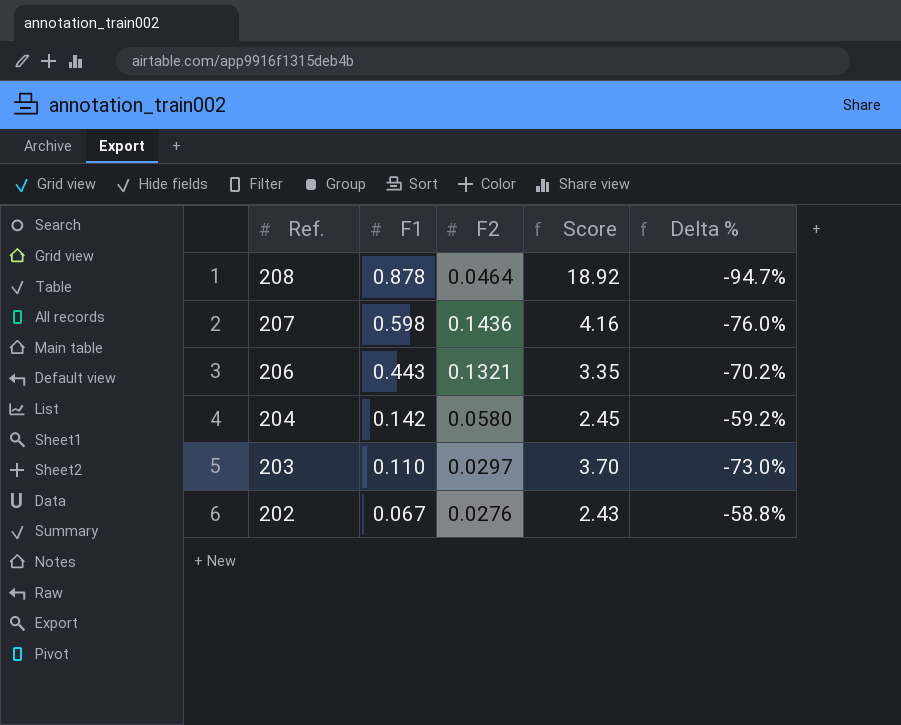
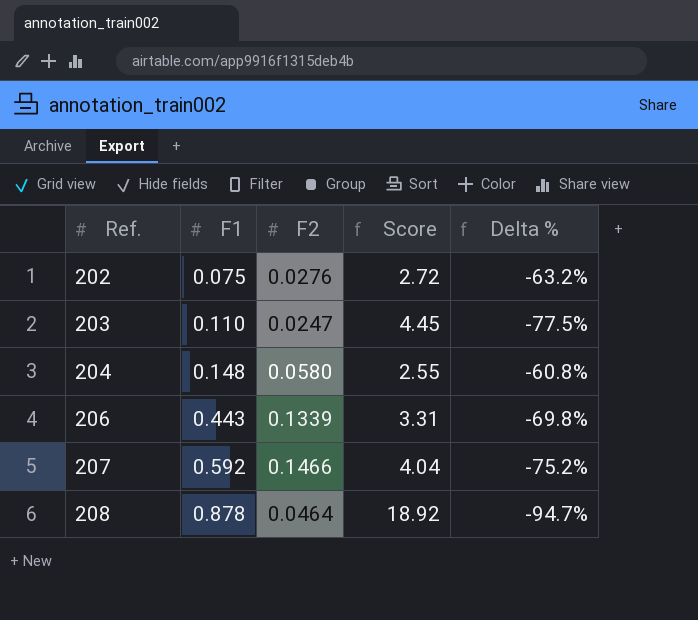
row order: Ref. descending -> Ref. ascending
202 | F1: 0.067 -> 0.075
202 | Score: 2.43 -> 2.72
202 | Delta %: -58.8% -> -63.2%
203 | F2: 0.0297 -> 0.0247
203 | Score: 3.70 -> 4.45
203 | Delta %: -73.0% -> -77.5%
204 | F1: 0.142 -> 0.148
204 | Score: 2.45 -> 2.55
204 | Delta %: -59.2% -> -60.8%
206 | F2: 0.1321 -> 0.1339
206 | Score: 3.35 -> 3.31
206 | Delta %: -70.2% -> -69.8%
207 | F1: 0.598 -> 0.592
207 | F2: 0.1436 -> 0.1466
207 | Score: 4.16 -> 4.04
207 | Delta %: -76.0% -> -75.2%

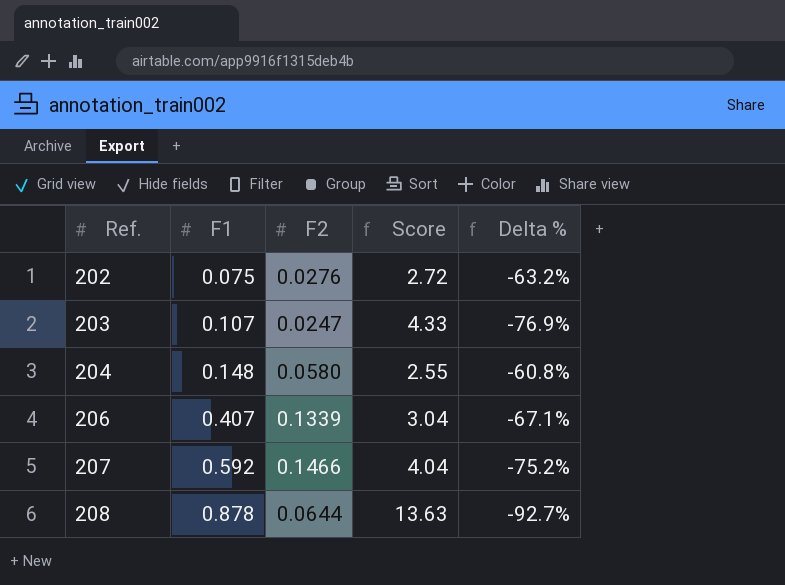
203 | F1: 0.110 -> 0.107
203 | Score: 4.45 -> 4.33
203 | Delta %: -77.5% -> -76.9%
206 | F1: 0.443 -> 0.407
206 | Score: 3.31 -> 3.04
206 | Delta %: -69.8% -> -67.1%
208 | F2: 0.0464 -> 0.0644
208 | Score: 18.92 -> 13.63
208 | Delta %: -94.7% -> -92.7%

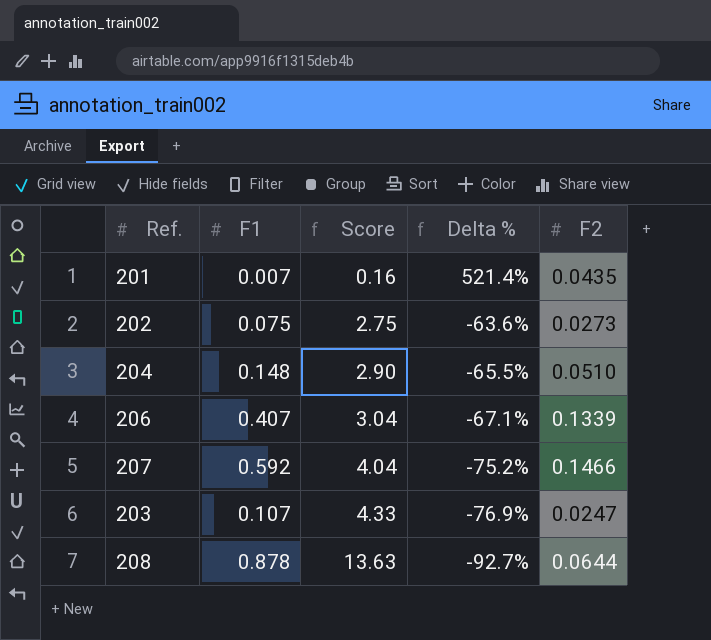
row order: Ref. ascending -> Score ascending
column F2 | position: 3 -> 5
row 201: none -> 0.007 | 0.16 | 521.4% | 0.0435
202 | Score: 2.72 -> 2.75
202 | Delta %: -63.2% -> -63.6%
202 | F2: 0.0276 -> 0.0273
204 | Score: 2.55 -> 2.90
204 | Delta %: -60.8% -> -65.5%
204 | F2: 0.0580 -> 0.0510

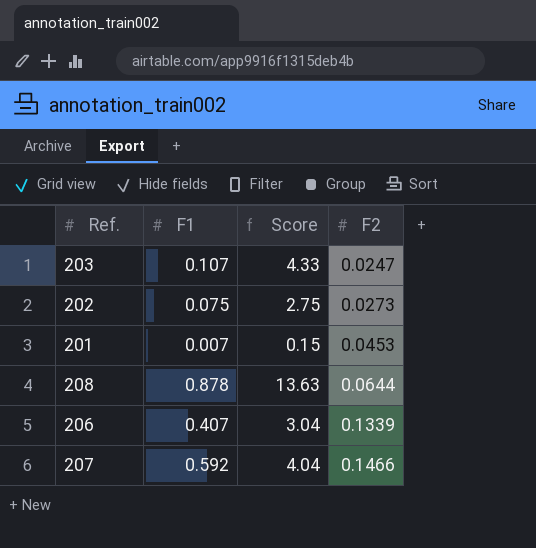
row order: Score ascending -> F2 ascending
column Delta % | formula: ([F2] - [F1]) / [F1] -> none
row 204: 0.148 | 2.90 | -65.5% | 0.0510 -> none
201 | Score: 0.16 -> 0.15
201 | F2: 0.0435 -> 0.0453

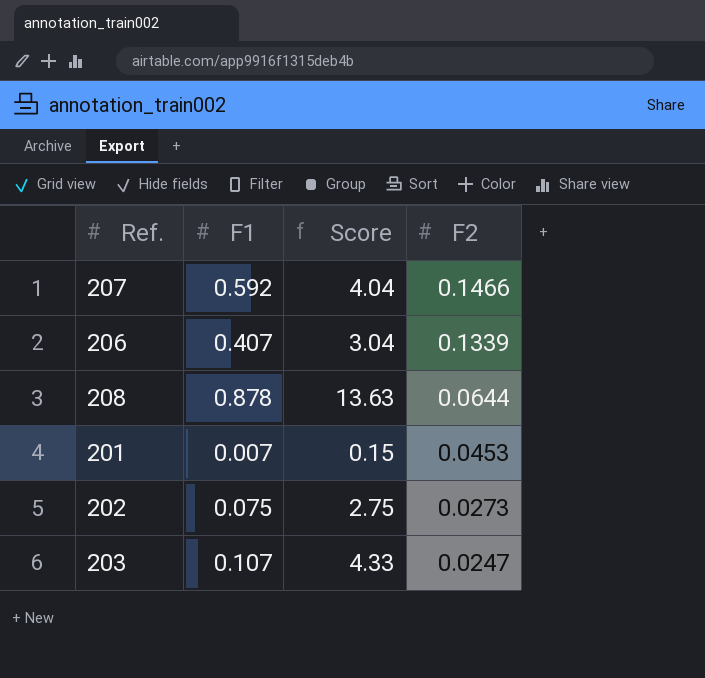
row order: F2 ascending -> F2 descending

